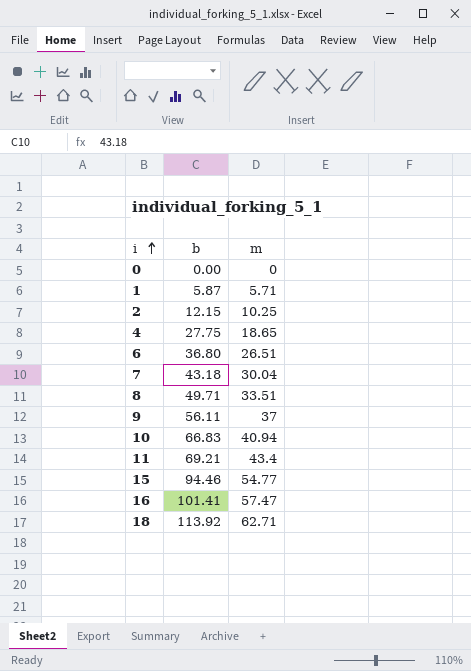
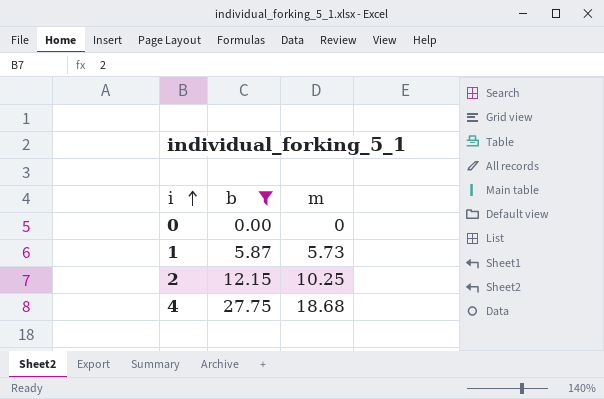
filter: none -> b <= 27.75
1 | m: 5.71 -> 5.73
4 | m: 18.65 -> 18.68

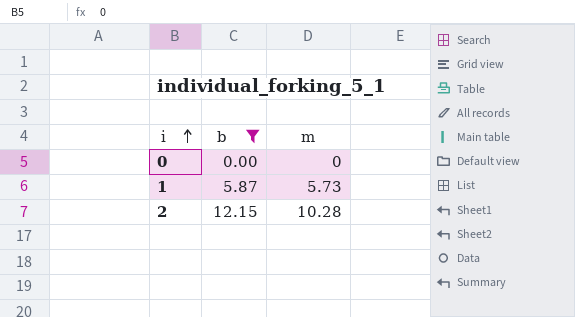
row 4: 27.75 | 18.68 -> none
2 | m: 10.25 -> 10.28

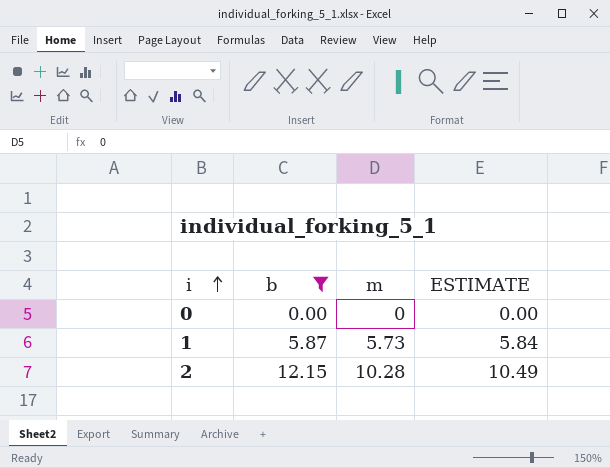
column ESTIMATE | formula: none -> [m] * 1.02

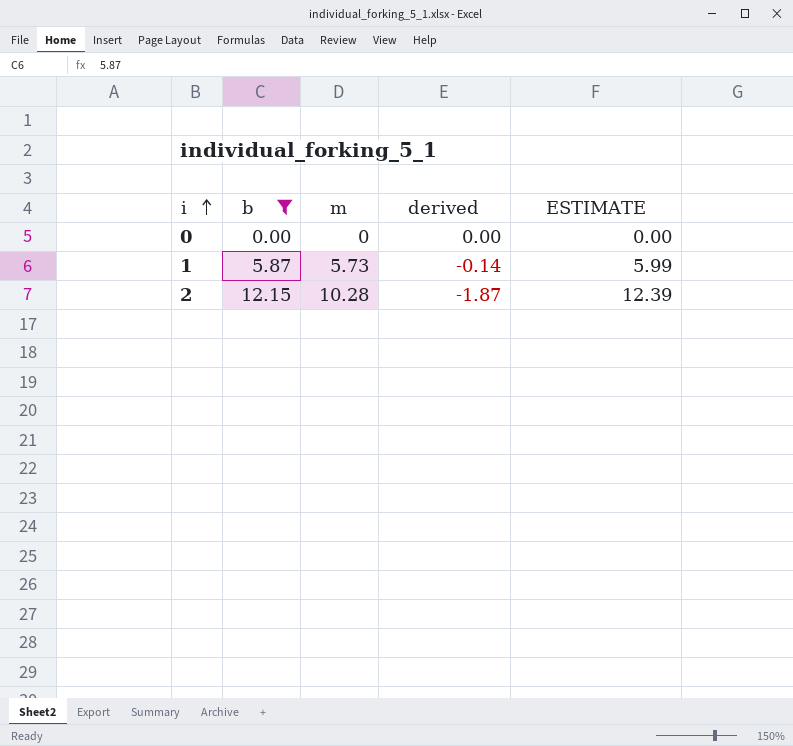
column derived | formula: none -> [m] - [b]
column ESTIMATE | formula: [m] * 1.02 -> [b] * 1.02

